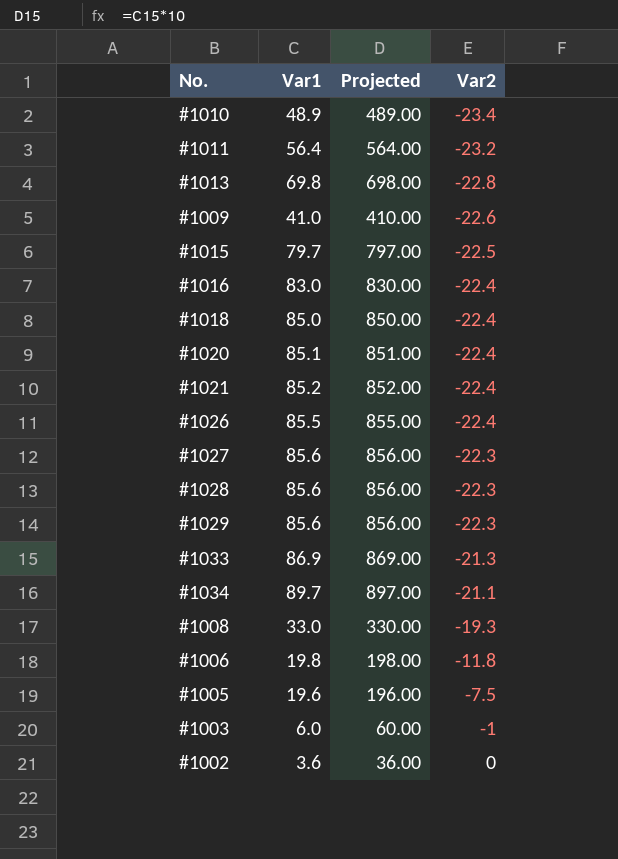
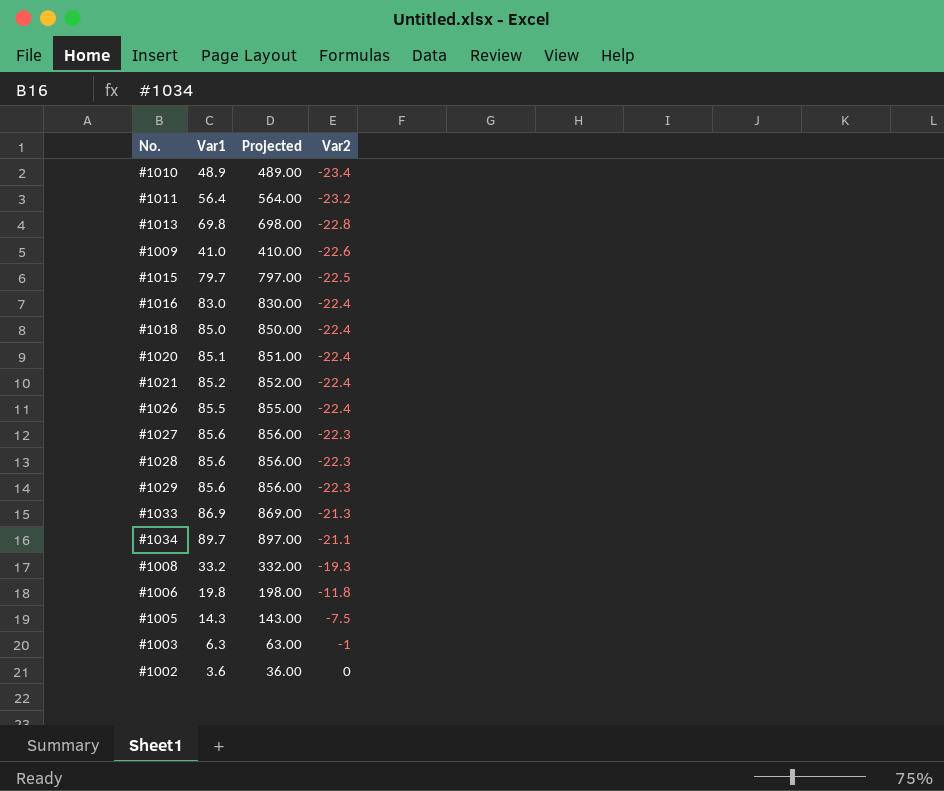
#1008 | Var1: 33.0 -> 33.2
#1008 | Projected: 330.00 -> 332.00
#1005 | Var1: 19.6 -> 14.3
#1005 | Projected: 196.00 -> 143.00
#1003 | Var1: 6.0 -> 6.3
#1003 | Projected: 60.00 -> 63.00

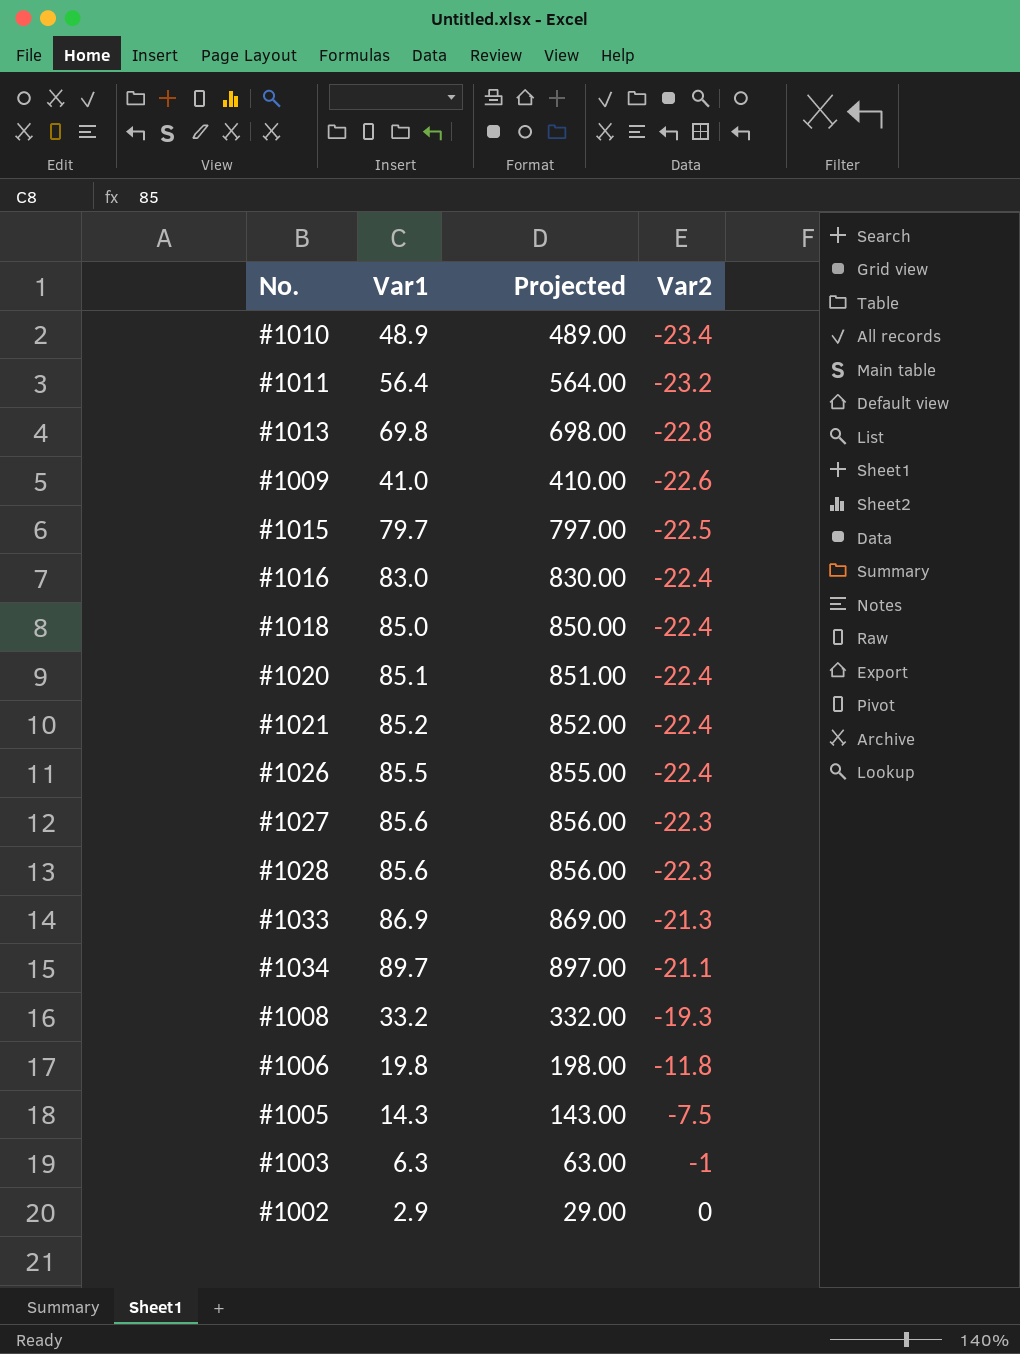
row #1029: 85.6 | 856.00 | -22.3 -> none
#1002 | Var1: 3.6 -> 2.9
#1002 | Projected: 36.00 -> 29.00

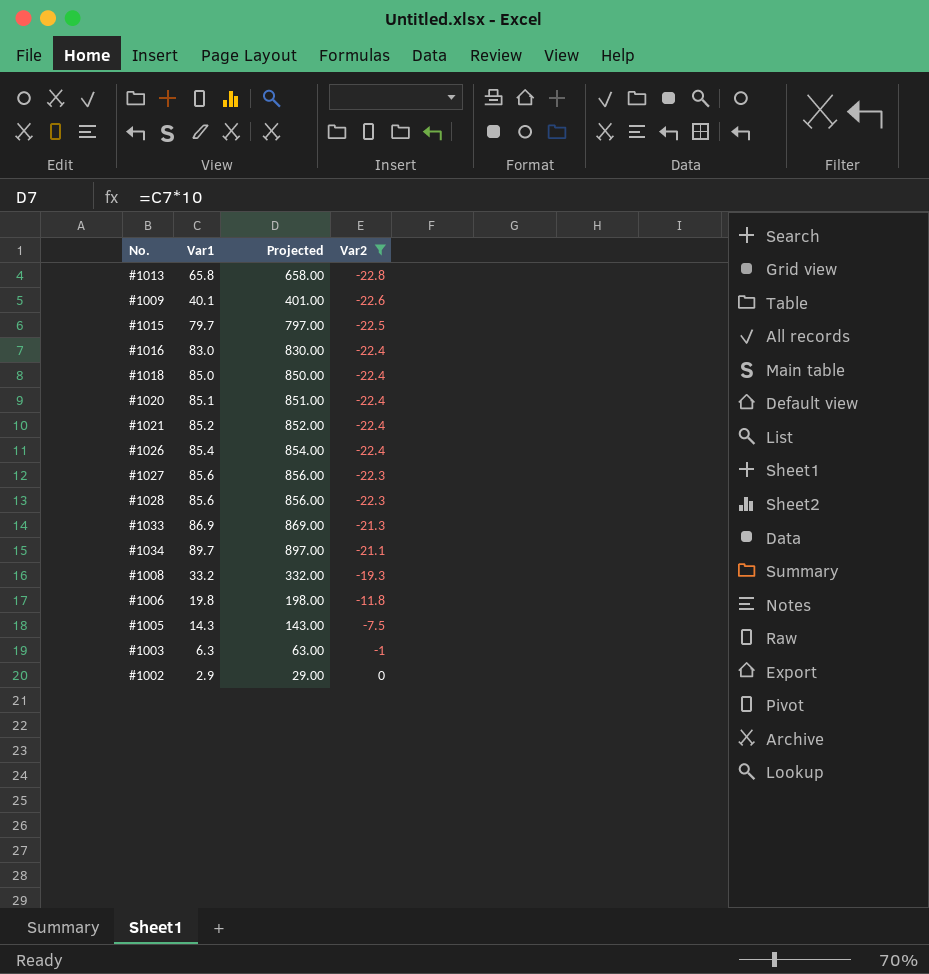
filter: none -> Var2 >= -22.8
#1013 | Var1: 69.8 -> 65.8
#1013 | Projected: 698.00 -> 658.00
#1009 | Var1: 41.0 -> 40.1
#1009 | Projected: 410.00 -> 401.00
#1026 | Var1: 85.5 -> 85.4
#1026 | Projected: 855.00 -> 854.00

